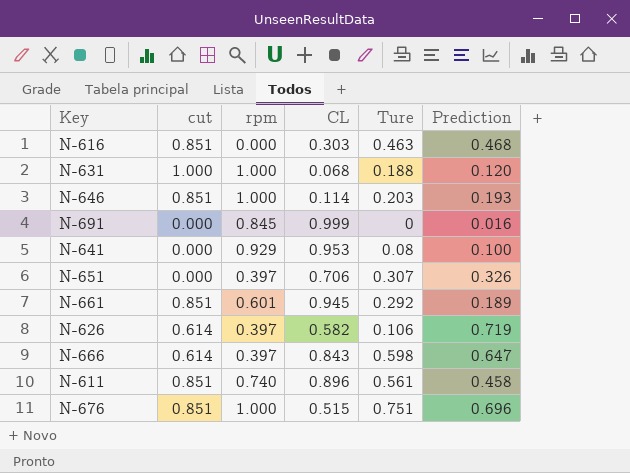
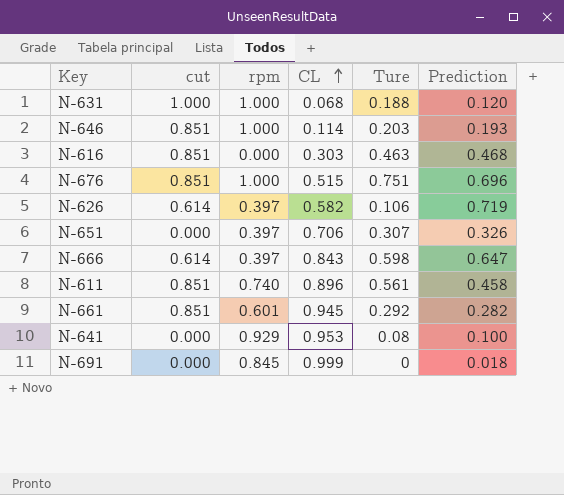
row order: none -> CL ascending
N-661 | Prediction: 0.189 -> 0.282
N-691 | Prediction: 0.016 -> 0.018

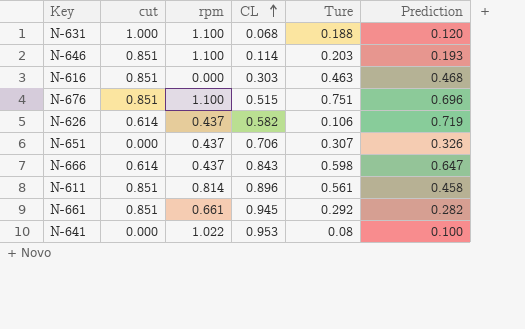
row N-691: 0.000 | 0.845 | 0.999 | 0 | 0.018 -> none
N-631 | rpm: 1.000 -> 1.100
N-646 | rpm: 1.000 -> 1.100
N-676 | rpm: 1.000 -> 1.100
N-626 | rpm: 0.397 -> 0.437
N-651 | rpm: 0.397 -> 0.437
N-666 | rpm: 0.397 -> 0.437
N-611 | rpm: 0.740 -> 0.814
N-661 | rpm: 0.601 -> 0.661
N-641 | rpm: 0.929 -> 1.022

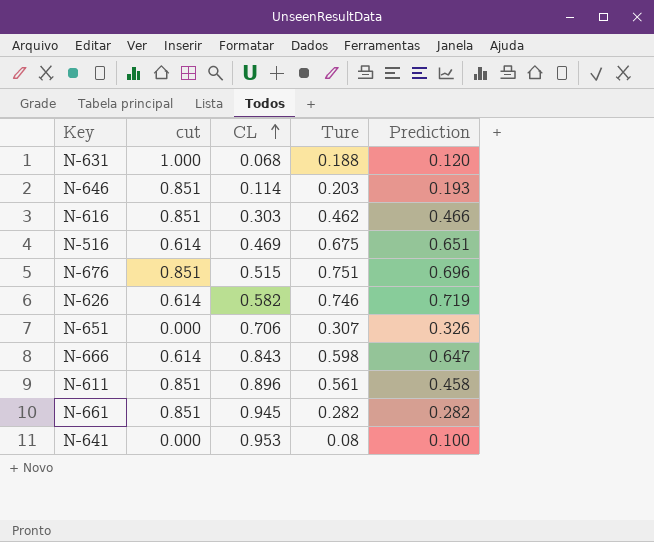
column rpm | position: 3 -> none
N-616 | Ture: 0.463 -> 0.462
N-616 | Prediction: 0.468 -> 0.466
row N-516: none -> 0.614 | 0.469 | 0.675 | 0.651
N-626 | Ture: 0.106 -> 0.746
N-661 | Ture: 0.292 -> 0.282

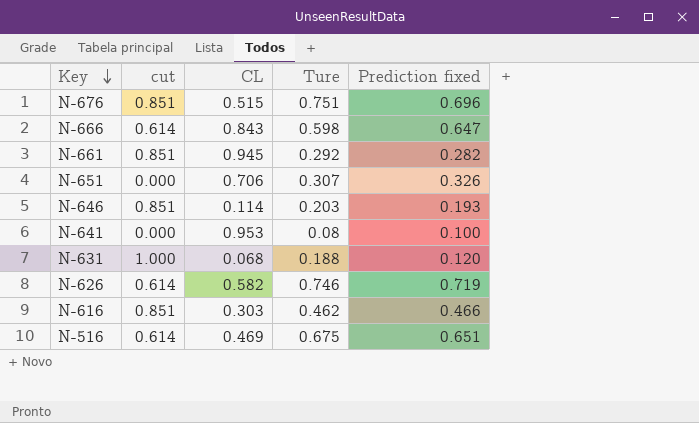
row order: CL ascending -> Key descending
column name: Prediction -> Prediction fixed
row N-611: 0.851 | 0.896 | 0.561 | 0.458 -> none
N-661 | Ture: 0.282 -> 0.292

